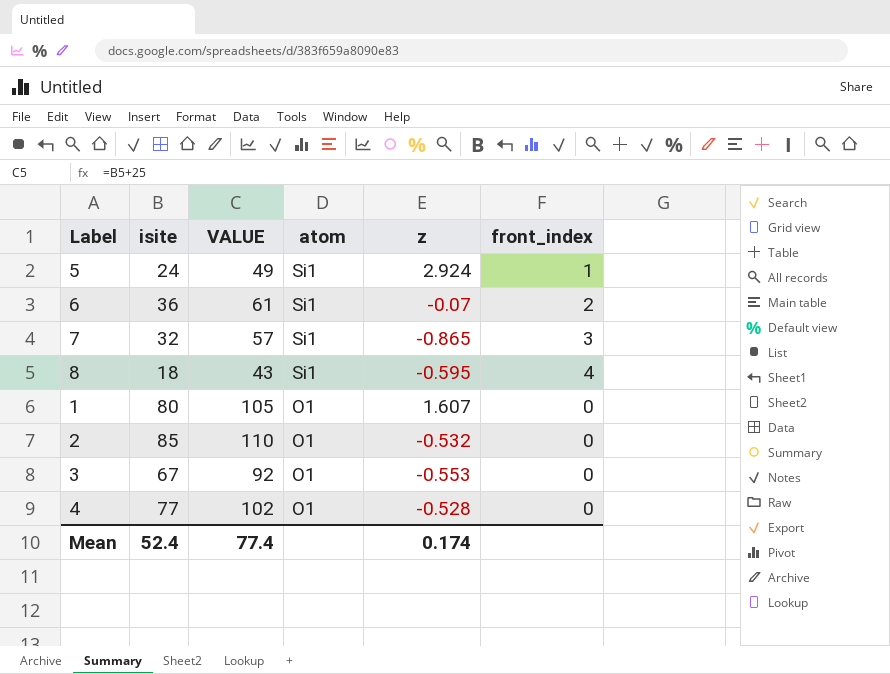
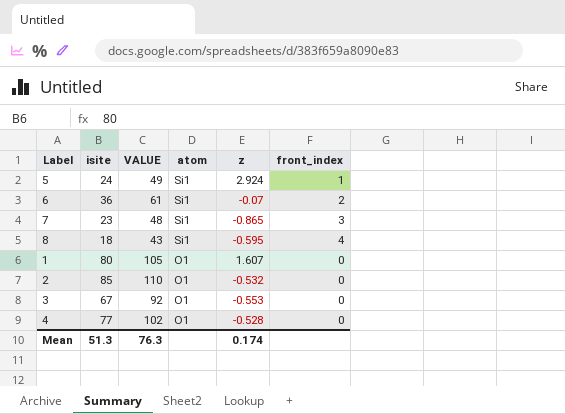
7 | isite: 32 -> 23
7 | VALUE: 57 -> 48
Mean | isite: 52.4 -> 51.3
Mean | VALUE: 77.4 -> 76.3

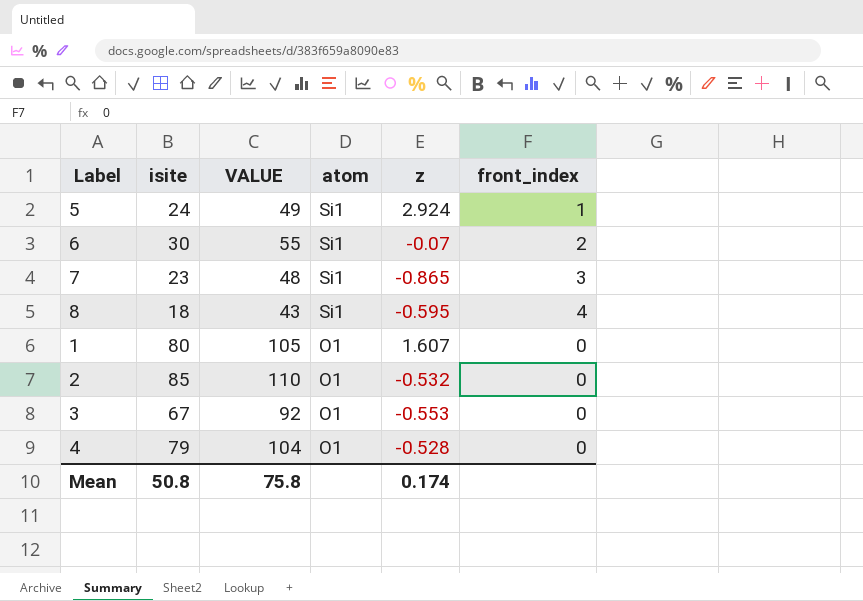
6 | isite: 36 -> 30
6 | VALUE: 61 -> 55
4 | isite: 77 -> 79
4 | VALUE: 102 -> 104
Mean | isite: 51.3 -> 50.8
Mean | VALUE: 76.3 -> 75.8

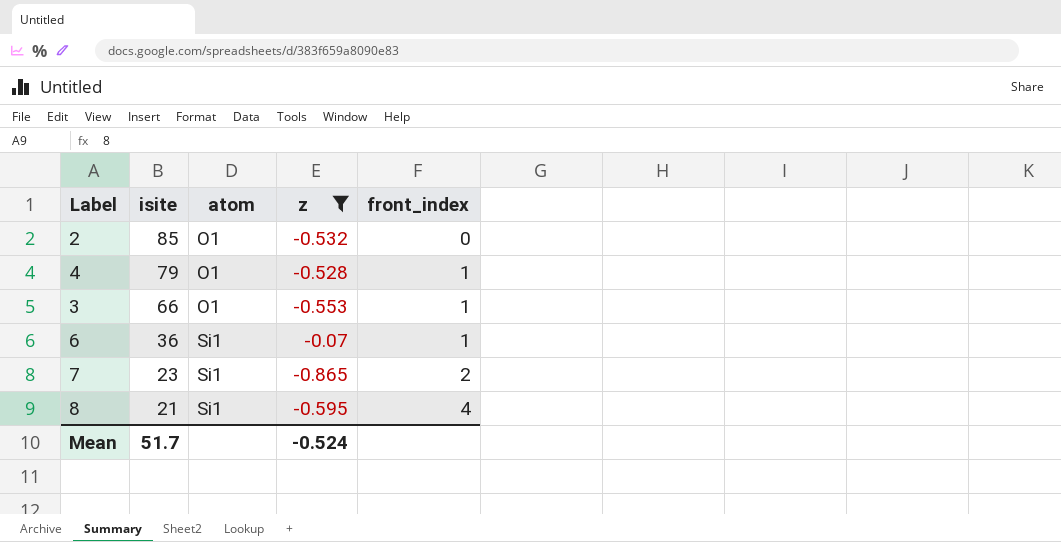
filter: none -> z <= -0.07
row order: atom descending -> isite descending
column VALUE | formula: [isite] + 25 -> none
4 | front_index: 0 -> 1
3 | isite: 67 -> 66
3 | front_index: 0 -> 1
6 | isite: 30 -> 36
6 | front_index: 2 -> 1
7 | front_index: 3 -> 2
8 | isite: 18 -> 21
Mean | isite: 50.8 -> 51.7
Mean | z: 0.174 -> -0.524

